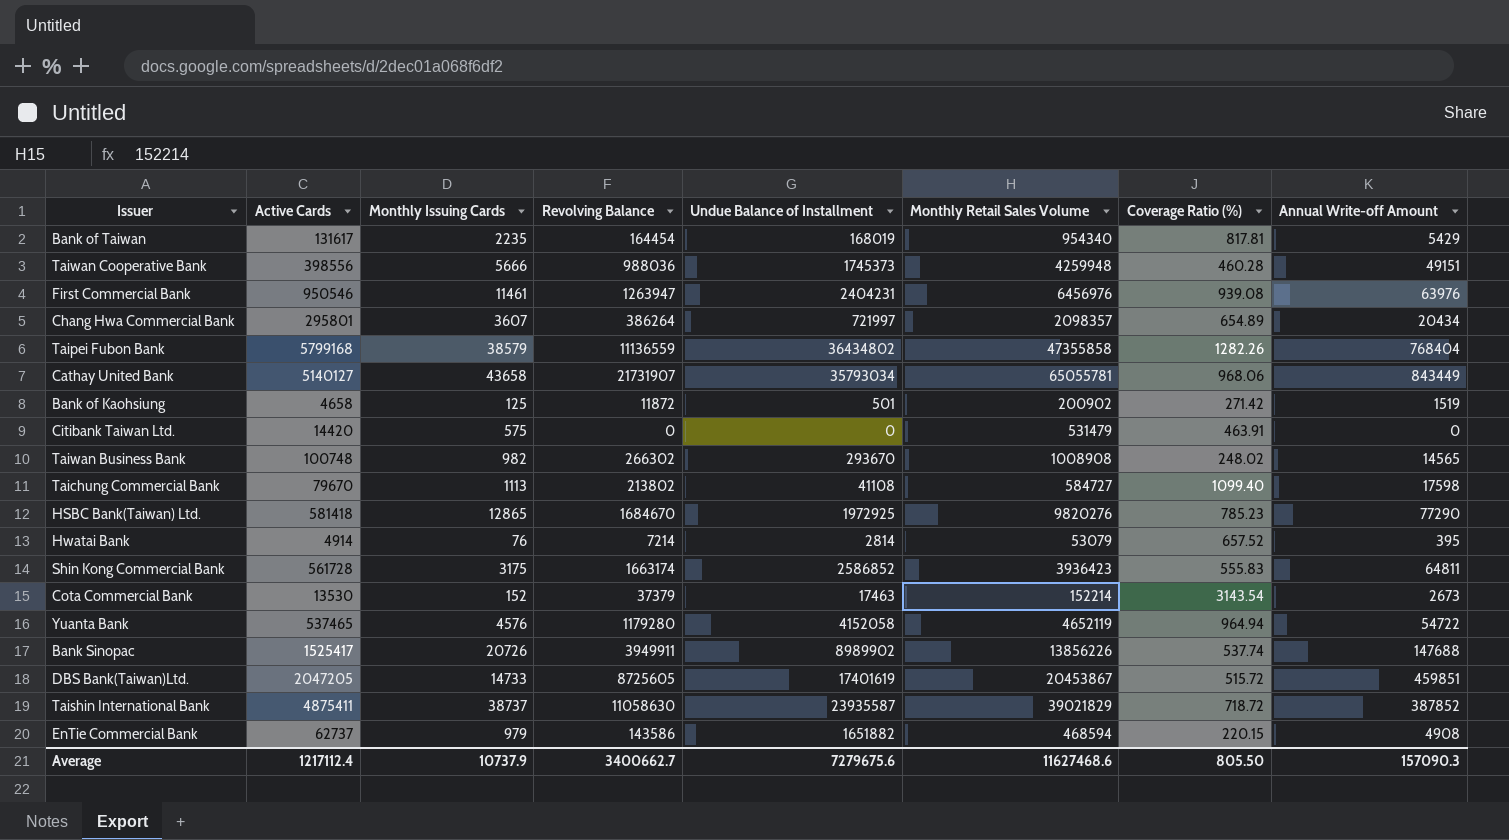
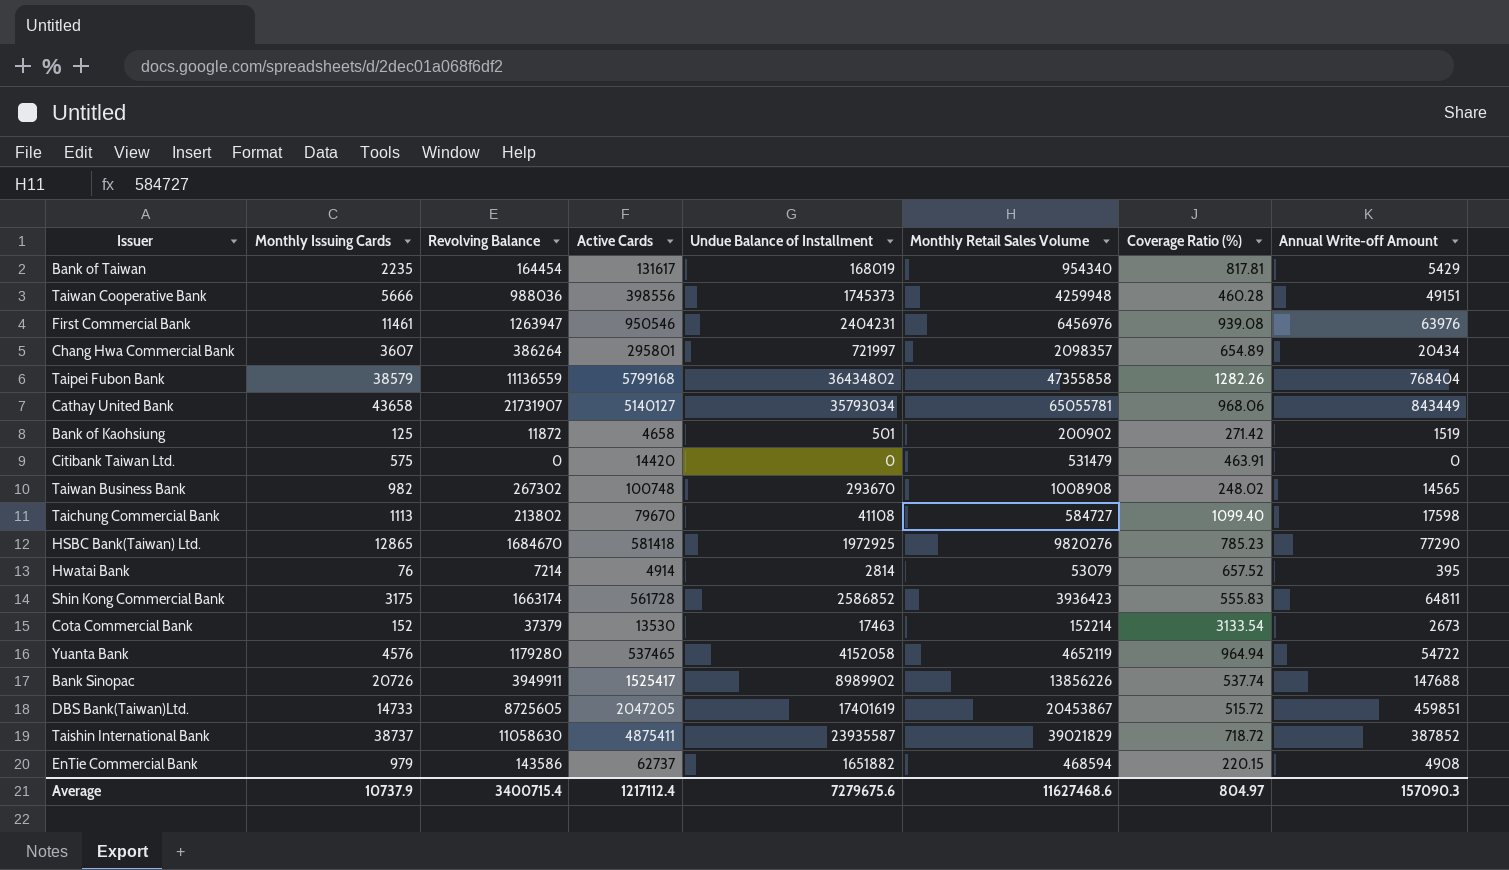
column Active Cards | position: 2 -> 4
Taiwan Business Bank | Revolving Balance: 266302 -> 267302
Cota Commercial Bank | Coverage Ratio (%): 3143.54 -> 3133.54
Average | Revolving Balance: 3400662.7 -> 3400715.4
Average | Coverage Ratio (%): 805.50 -> 804.97

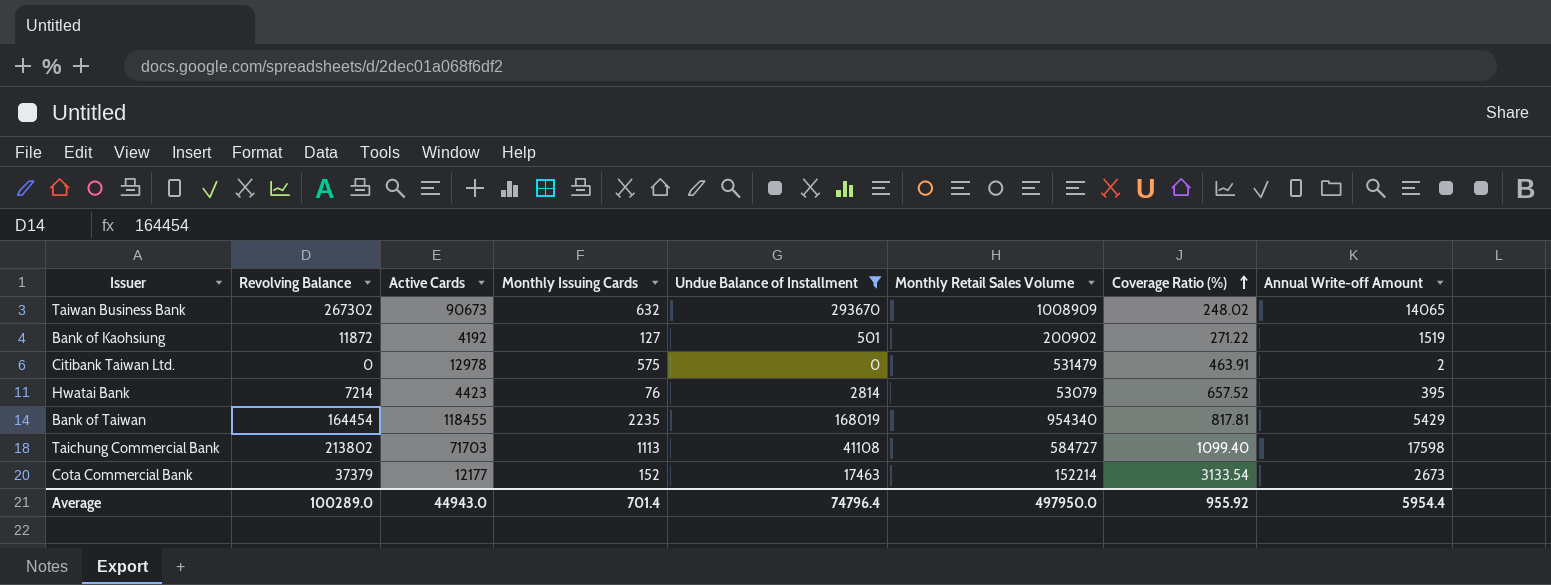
filter: none -> Undue Balance of Installment <= 293670
row order: none -> Coverage Ratio (%) ascending
column Monthly Issuing Cards | position: 2 -> 4
Taiwan Business Bank | Active Cards: 100748 -> 90673
Taiwan Business Bank | Monthly Issuing Cards: 982 -> 632
Taiwan Business Bank | Monthly Retail Sales Volume: 1008908 -> 1008909
Taiwan Business Bank | Annual Write-off Amount: 14565 -> 14065
Bank of Kaohsiung | Active Cards: 4658 -> 4192
Bank of Kaohsiung | Monthly Issuing Cards: 125 -> 127
Bank of Kaohsiung | Coverage Ratio (%): 271.42 -> 271.22
Citibank Taiwan Ltd. | Active Cards: 14420 -> 12978
Citibank Taiwan Ltd. | Annual Write-off Amount: 0 -> 2
Hwatai Bank | Active Cards: 4914 -> 4423
Bank of Taiwan | Active Cards: 131617 -> 118455
Taichung Commercial Bank | Active Cards: 79670 -> 71703
Cota Commercial Bank | Active Cards: 13530 -> 12177
Average | Revolving Balance: 3400715.4 -> 100289.0
Average | Active Cards: 1217112.4 -> 44943.0
Average | Monthly Issuing Cards: 10737.9 -> 701.4
Average | Undue Balance of Installment: 7279675.6 -> 74796.4
Average | Monthly Retail Sales Volume: 11627468.6 -> 497950.0
Average | Coverage Ratio (%): 804.97 -> 955.92
Average | Annual Write-off Amount: 157090.3 -> 5954.4

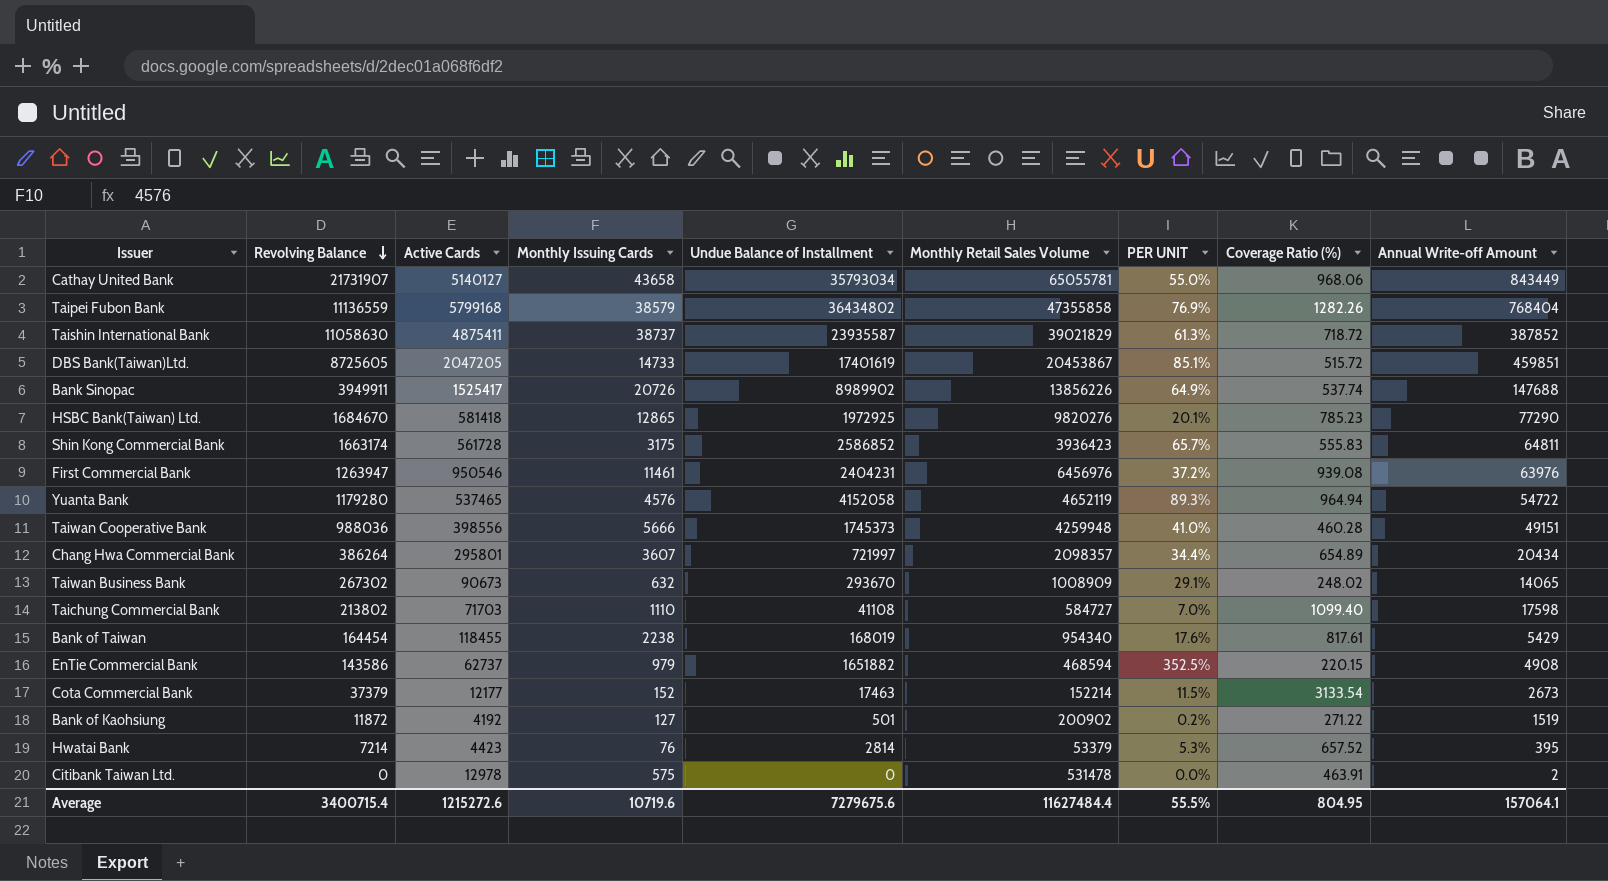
filter: Undue Balance of Installment <= 293670 -> none
row order: Coverage Ratio (%) ascending -> Revolving Balance descending
column PER UNIT | formula: none -> [Undue Balance of Installment] / [Monthly Retail Sales Volume]
Taichung Commercial Bank | Monthly Issuing Cards: 1113 -> 1110
Bank of Taiwan | Monthly Issuing Cards: 2235 -> 2238
Bank of Taiwan | Coverage Ratio (%): 817.81 -> 817.61
Hwatai Bank | Monthly Retail Sales Volume: 53079 -> 53379
Citibank Taiwan Ltd. | Monthly Retail Sales Volume: 531479 -> 531478
Average | Revolving Balance: 100289.0 -> 3400715.4
Average | Active Cards: 44943.0 -> 1215272.6
Average | Monthly Issuing Cards: 701.4 -> 10719.6
Average | Undue Balance of Installment: 74796.4 -> 7279675.6
Average | Monthly Retail Sales Volume: 497950.0 -> 11627484.4
Average | Coverage Ratio (%): 955.92 -> 804.95
Average | Annual Write-off Amount: 5954.4 -> 157064.1

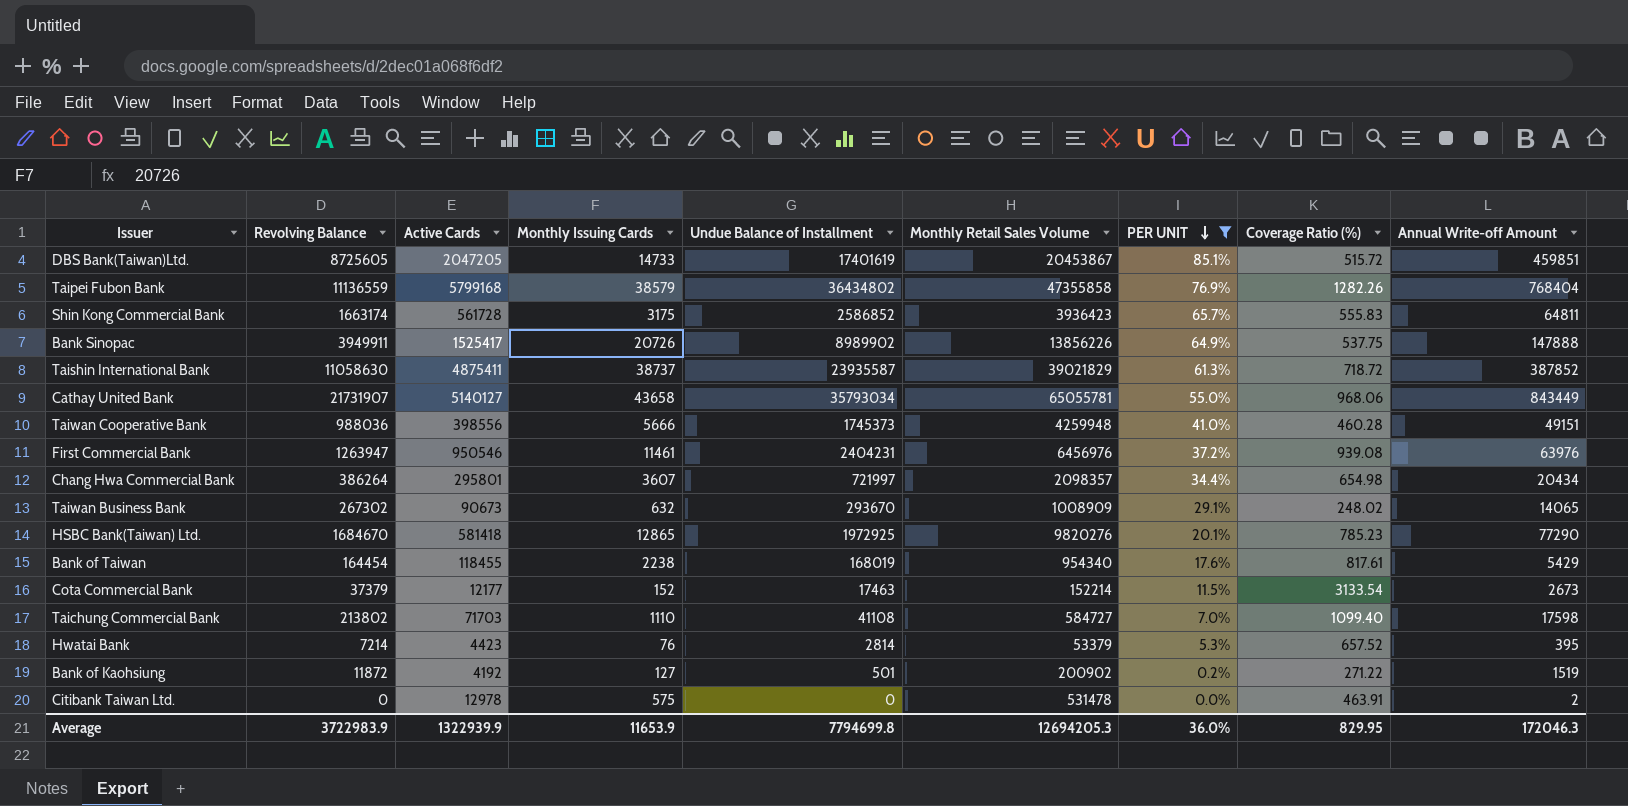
filter: none -> PER UNIT <= 85.1%
row order: Revolving Balance descending -> PER UNIT descending
Bank Sinopac | Coverage Ratio (%): 537.74 -> 537.75
Bank Sinopac | Annual Write-off Amount: 147688 -> 147888
Chang Hwa Commercial Bank | Coverage Ratio (%): 654.89 -> 654.98
Average | Revolving Balance: 3400715.4 -> 3722983.9
Average | Active Cards: 1215272.6 -> 1322939.9
Average | Monthly Issuing Cards: 10719.6 -> 11653.9
Average | Undue Balance of Installment: 7279675.6 -> 7794699.8
Average | Monthly Retail Sales Volume: 11627484.4 -> 12694205.3
Average | PER UNIT: 55.5% -> 36.0%
Average | Coverage Ratio (%): 804.95 -> 829.95
Average | Annual Write-off Amount: 157064.1 -> 172046.3

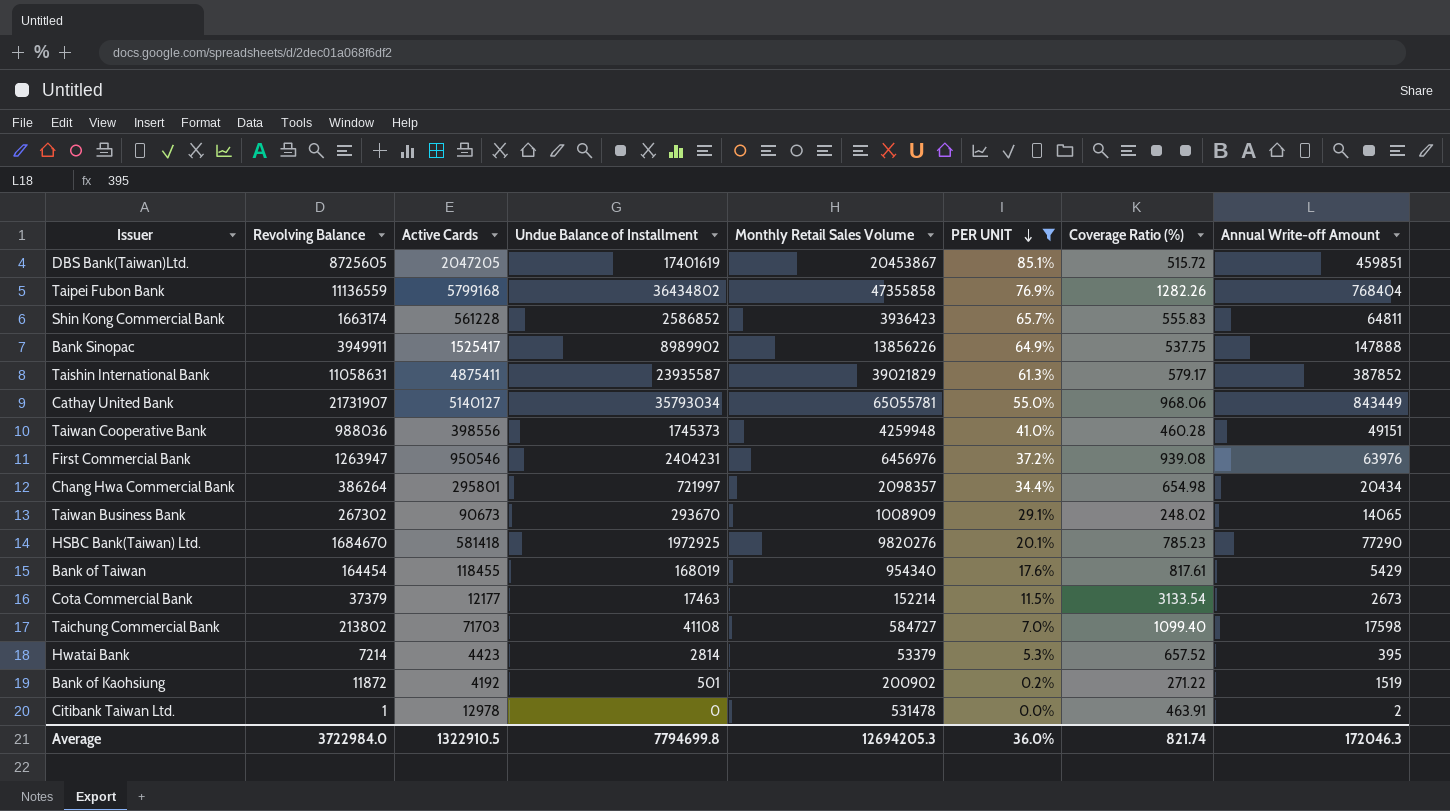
column Monthly Issuing Cards | position: 4 -> none
Shin Kong Commercial Bank | Active Cards: 561728 -> 561228
Taishin International Bank | Revolving Balance: 11058630 -> 11058631
Taishin International Bank | Coverage Ratio (%): 718.72 -> 579.17
Citibank Taiwan Ltd. | Revolving Balance: 0 -> 1
Average | Revolving Balance: 3722983.9 -> 3722984.0
Average | Active Cards: 1322939.9 -> 1322910.5
Average | Coverage Ratio (%): 829.95 -> 821.74

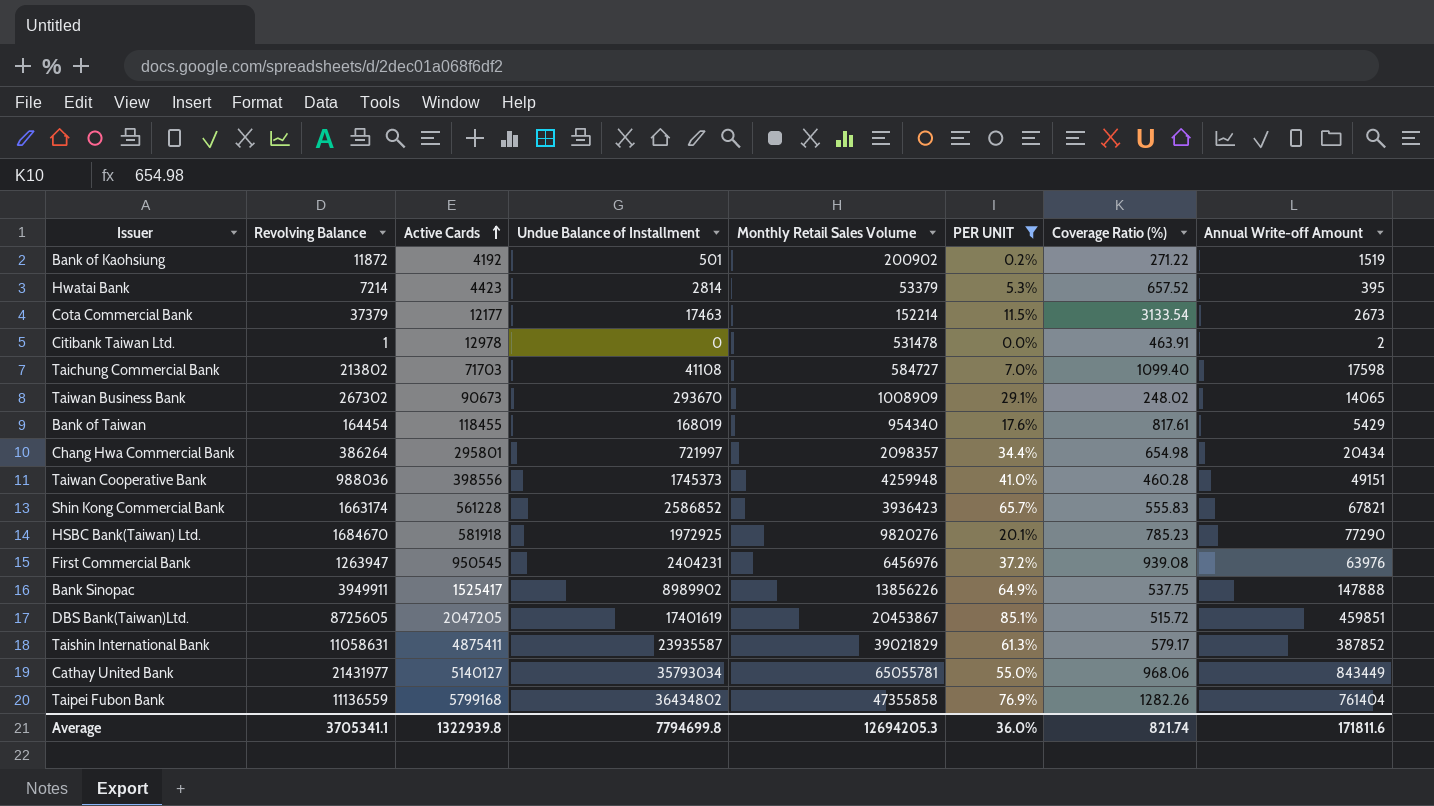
row order: PER UNIT descending -> Active Cards ascending
Shin Kong Commercial Bank | Annual Write-off Amount: 64811 -> 67821
HSBC Bank(Taiwan) Ltd. | Active Cards: 581418 -> 581918
First Commercial Bank | Active Cards: 950546 -> 950545
Cathay United Bank | Revolving Balance: 21731907 -> 21431977
Taipei Fubon Bank | Annual Write-off Amount: 768404 -> 761404
Average | Revolving Balance: 3722984.0 -> 3705341.1
Average | Active Cards: 1322910.5 -> 1322939.8
Average | Annual Write-off Amount: 172046.3 -> 171811.6

